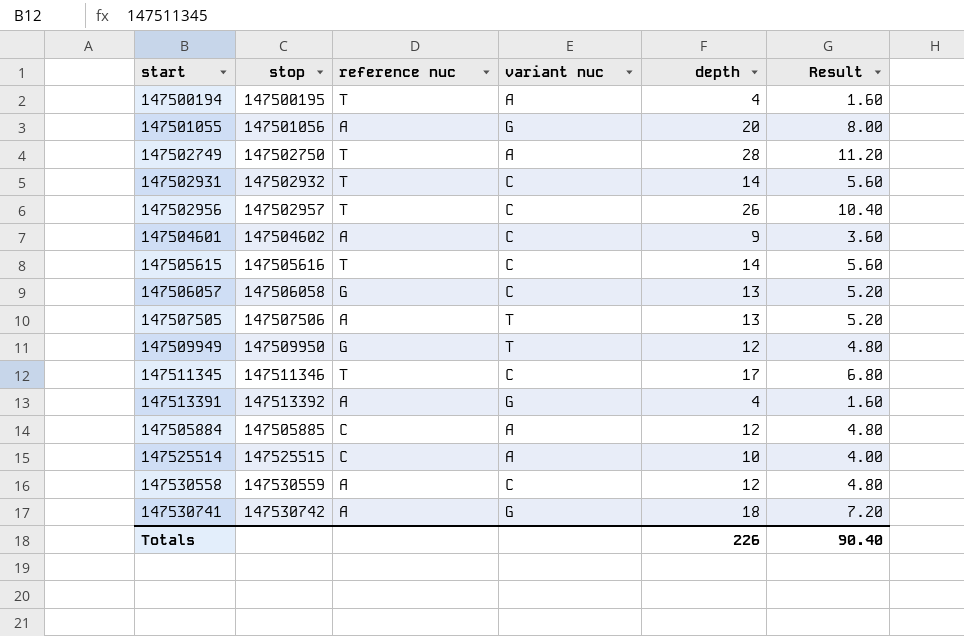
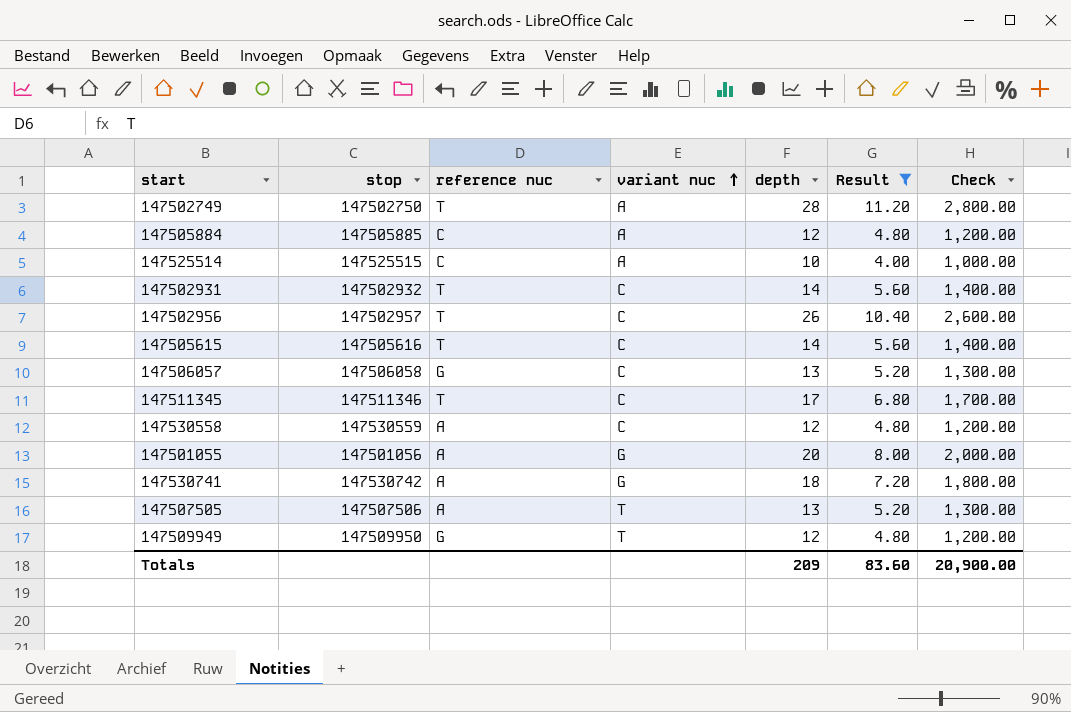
filter: none -> Result >= 4.00
row order: none -> variant nuc ascending
column Check | formula: none -> [depth] * 100
Totals | depth: 226 -> 209
Totals | Result: 90.40 -> 83.60

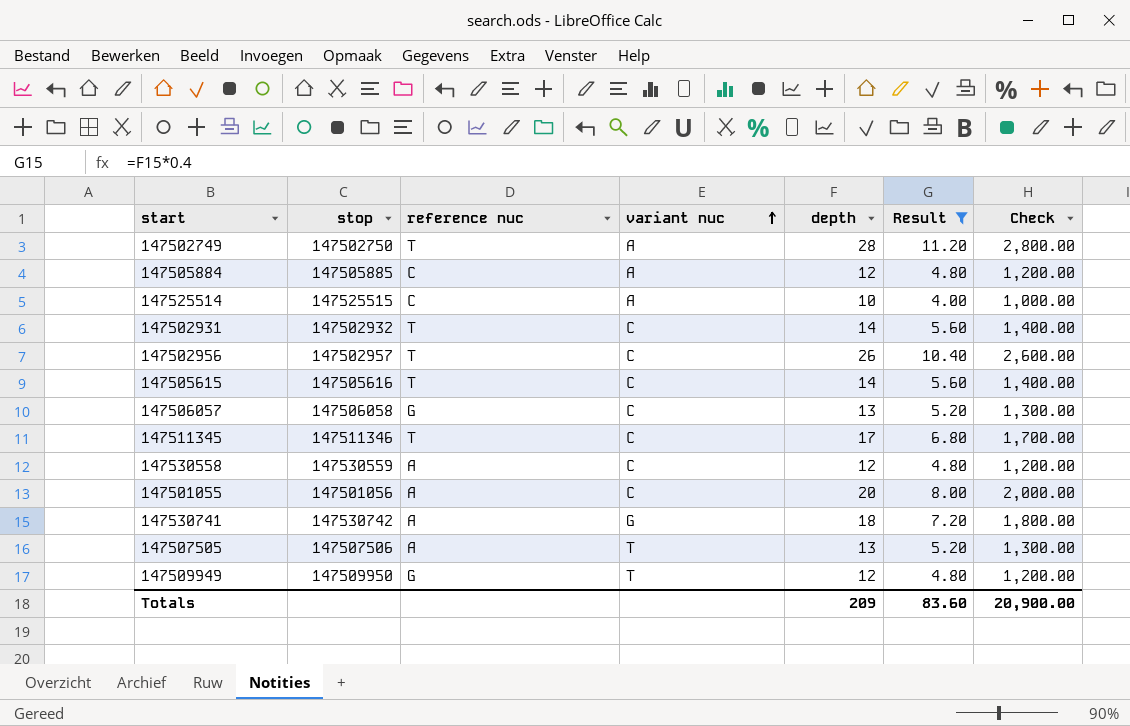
147501055 | variant nuc: G -> C

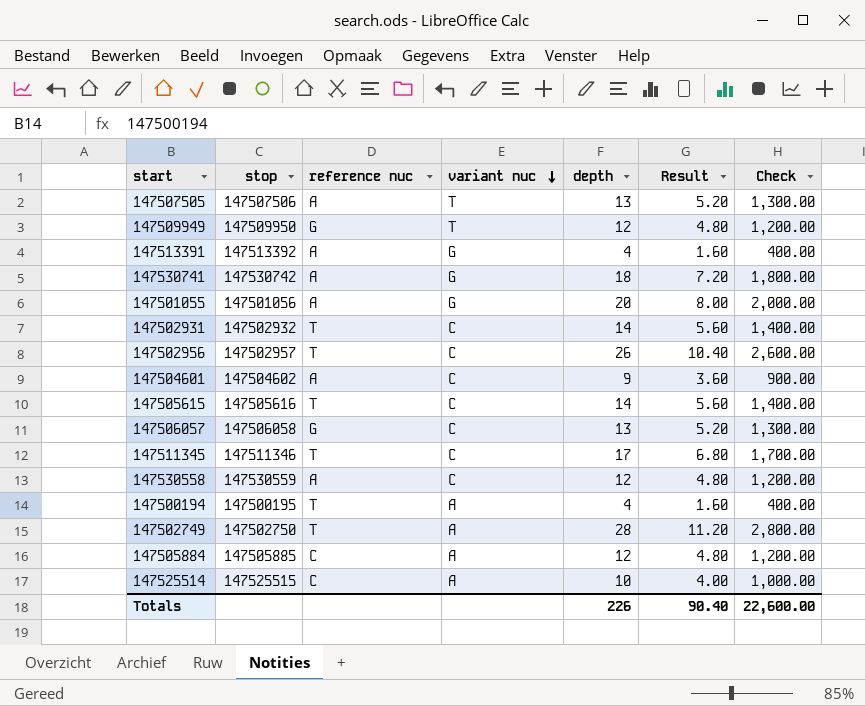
filter: Result >= 4.00 -> none
row order: variant nuc ascending -> variant nuc descending
147501055 | variant nuc: C -> G
Totals | depth: 209 -> 226
Totals | Result: 83.60 -> 90.40
Totals | Check: 20,900.00 -> 22,600.00

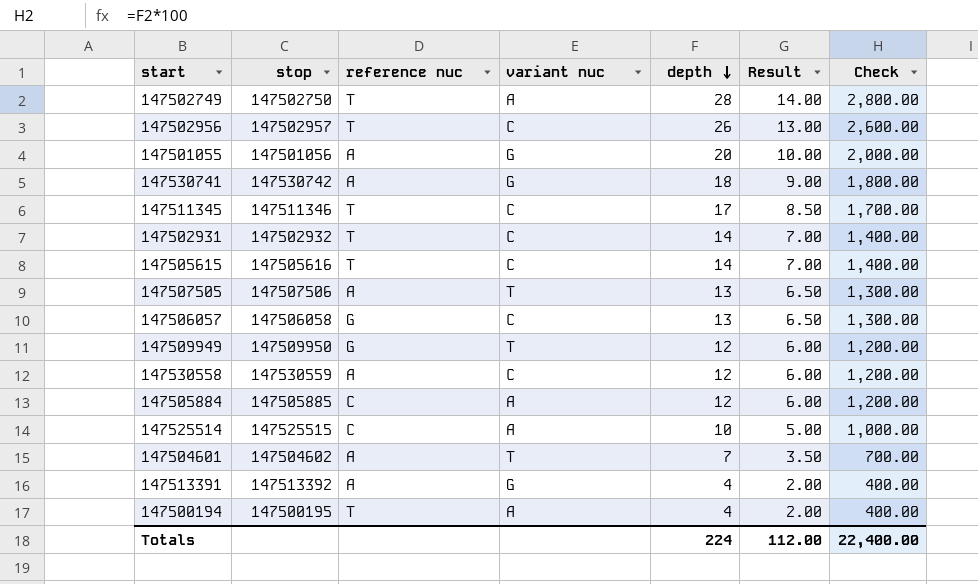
row order: variant nuc descending -> depth descending
column Result | formula: [depth] * 0.4 -> [depth] * 0.5
147504601 | variant nuc: C -> T
147504601 | depth: 9 -> 7
147504601 | Check: 900.00 -> 700.00
Totals | depth: 226 -> 224
Totals | Result: 90.40 -> 112.00
Totals | Check: 22,600.00 -> 22,400.00

